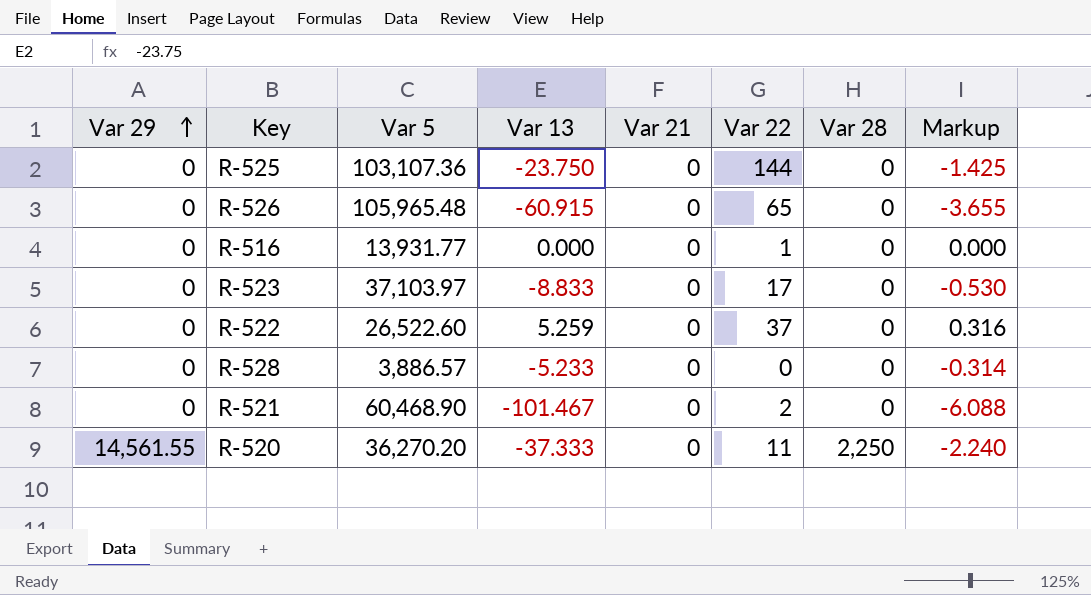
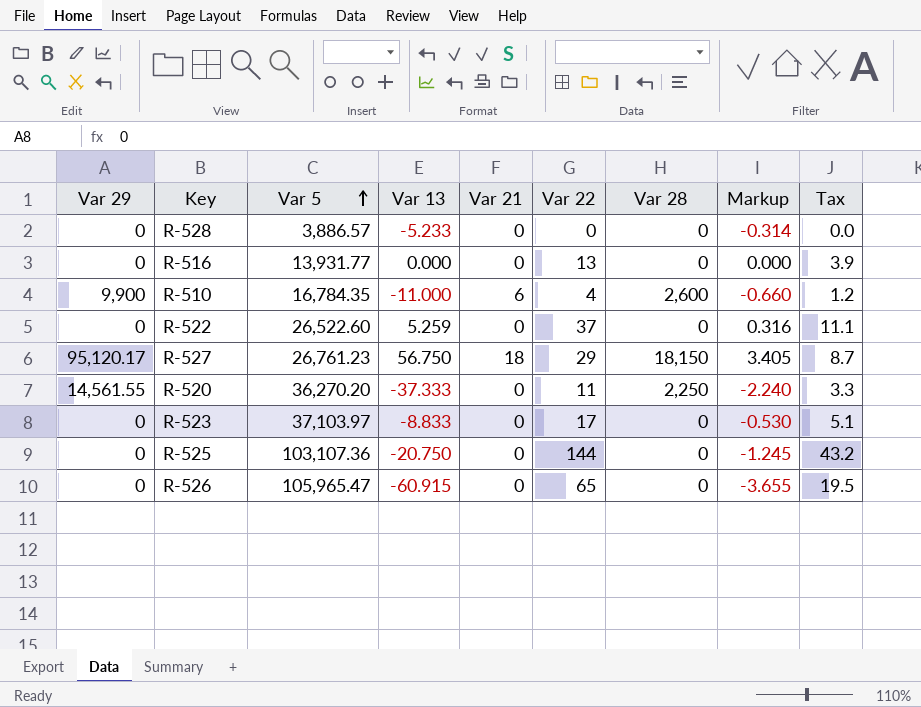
row order: Var 29 ascending -> Var 5 ascending
column Tax | formula: none -> [Var 22] * 0.3
row R-521: 0 | 60,468.90 | -101.467 | 0 | 2 | 0 | -6.088 -> none
R-516 | Var 22: 1 -> 13
row R-510: none -> 9,900 | 16,784.35 | -11.000 | 6 | 4 | 2,600 | -0.660 | 1.2
row R-527: none -> 95,120.17 | 26,761.23 | 56.750 | 18 | 29 | 18,150 | 3.405 | 8.7
R-525 | Var 13: -23.750 -> -20.750
R-525 | Markup: -1.425 -> -1.245
R-526 | Var 5: 105,965.48 -> 105,965.47

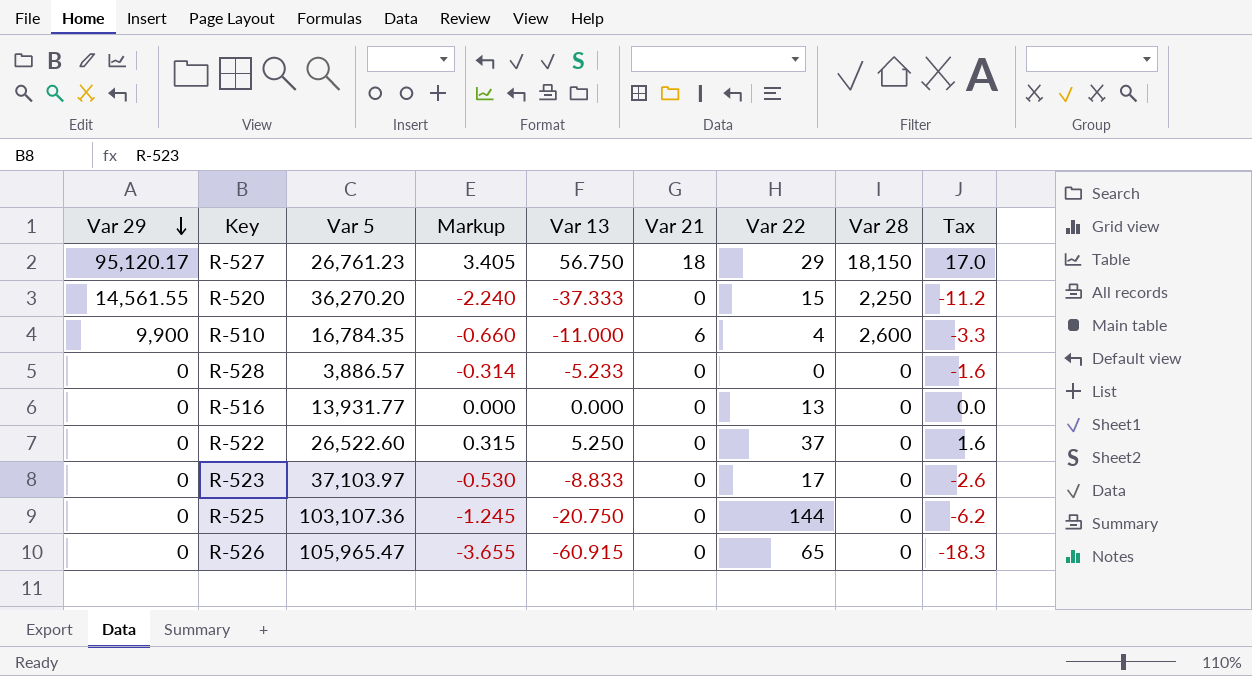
row order: Var 5 ascending -> Var 29 descending
column Markup | position: 8 -> 4
column Tax | formula: [Var 22] * 0.3 -> [Var 13] * 0.3
R-520 | Var 22: 11 -> 15
R-522 | Markup: 0.316 -> 0.315
R-522 | Var 13: 5.259 -> 5.250

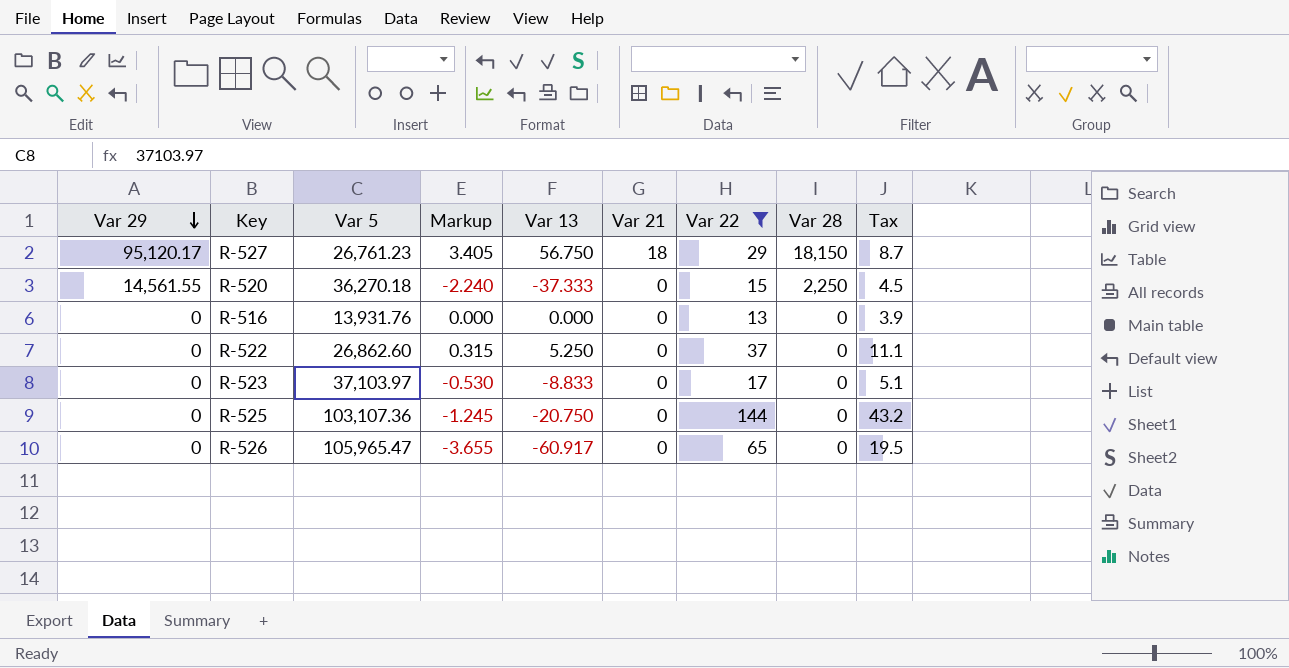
filter: none -> Var 22 >= 13
column Tax | formula: [Var 13] * 0.3 -> [Var 22] * 0.3
R-520 | Var 5: 36,270.20 -> 36,270.18
R-516 | Var 5: 13,931.77 -> 13,931.76
R-522 | Var 5: 26,522.60 -> 26,862.60
R-526 | Var 13: -60.915 -> -60.917

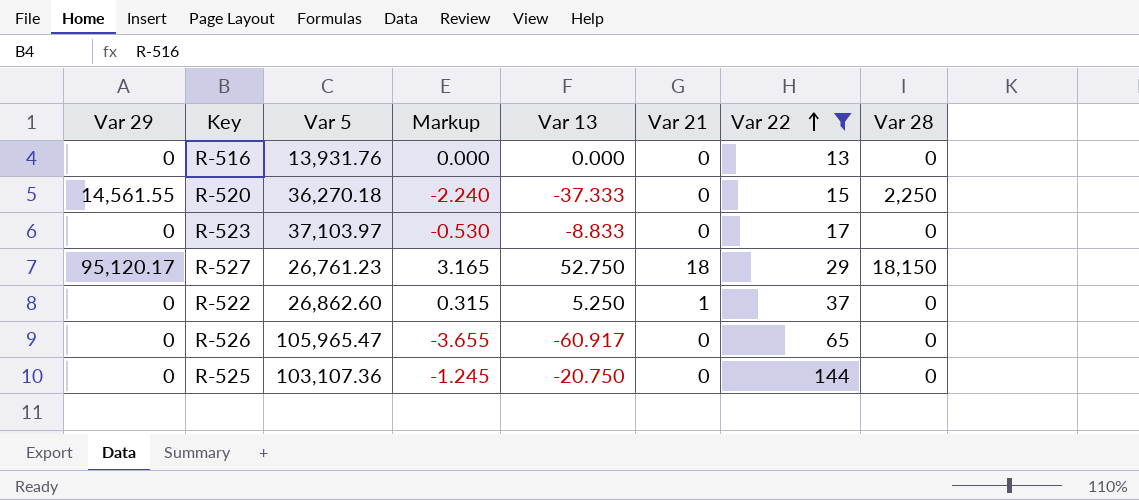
row order: Var 29 descending -> Var 22 ascending
column Tax | formula: [Var 22] * 0.3 -> none
R-527 | Markup: 3.405 -> 3.165
R-527 | Var 13: 56.750 -> 52.750
R-522 | Var 21: 0 -> 1

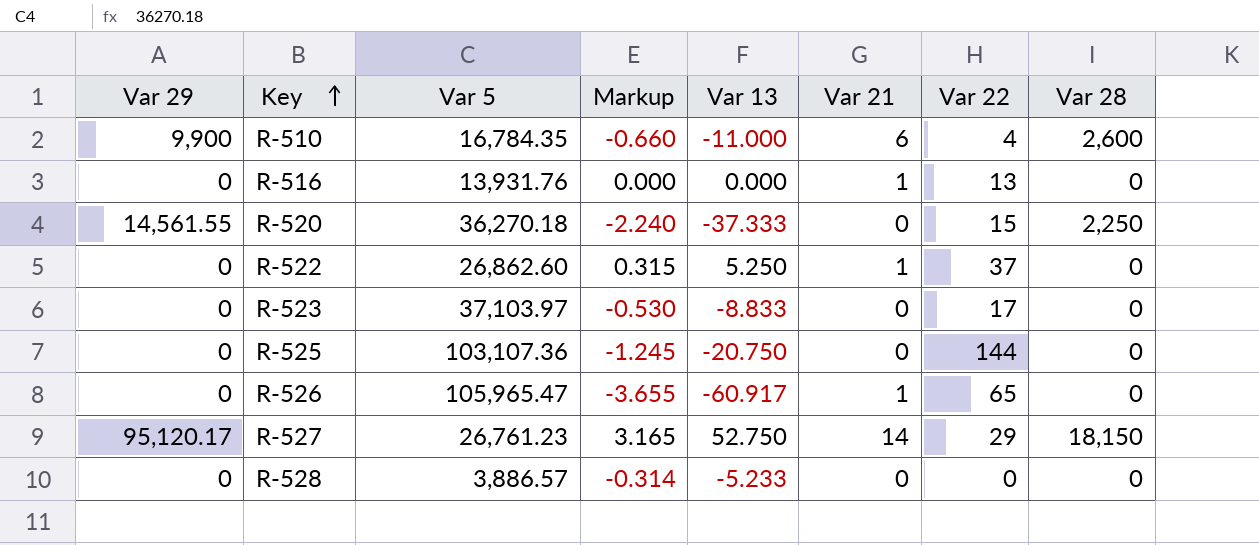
filter: Var 22 >= 13 -> none
row order: Var 22 ascending -> Key ascending
R-516 | Var 21: 0 -> 1
R-526 | Var 21: 0 -> 1
R-527 | Var 21: 18 -> 14

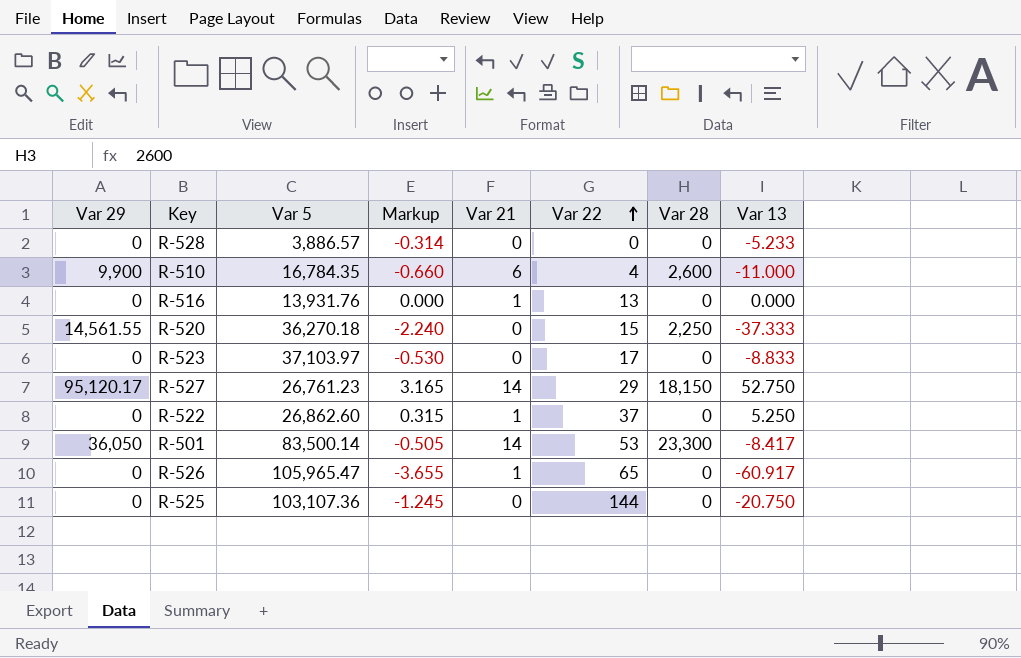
row order: Key ascending -> Var 22 ascending
column Var 13 | position: 5 -> 8
row R-501: none -> 36,050 | 83,500.14 | -0.505 | 14 | 53 | 23,300 | -8.417

